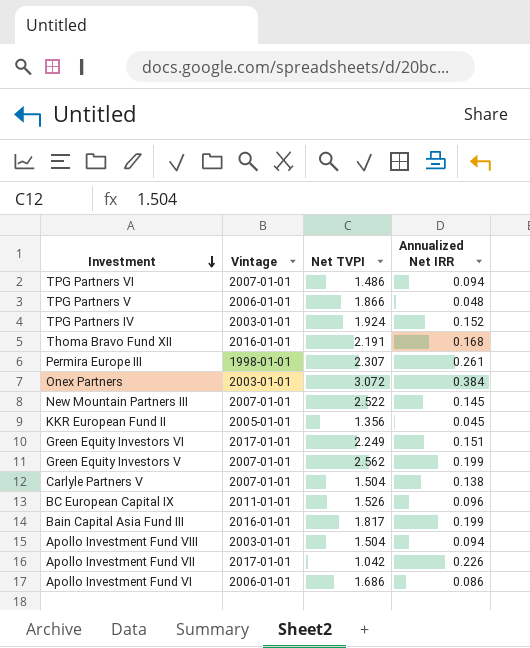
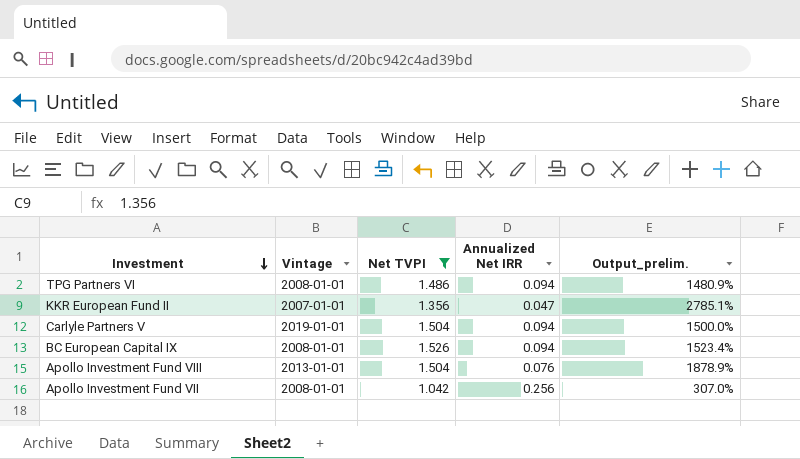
filter: none -> Net TVPI <= 1.526
column Output_prelim. | formula: none -> ([Net TVPI] - [Annualized Net IRR]) / [Annualized Net IRR]
TPG Partners VI | Vintage: 2007-01-01 -> 2008-01-01
KKR European Fund II | Vintage: 2005-01-01 -> 2007-01-01
KKR European Fund II | Annualized Net IRR: 0.045 -> 0.047
Carlyle Partners V | Vintage: 2007-01-01 -> 2019-01-01
Carlyle Partners V | Annualized Net IRR: 0.138 -> 0.094
BC European Capital IX | Vintage: 2011-01-01 -> 2008-01-01
BC European Capital IX | Annualized Net IRR: 0.096 -> 0.094
Apollo Investment Fund VIII | Vintage: 2003-01-01 -> 2013-01-01
Apollo Investment Fund VIII | Annualized Net IRR: 0.094 -> 0.076
Apollo Investment Fund VII | Vintage: 2017-01-01 -> 2008-01-01
Apollo Investment Fund VII | Annualized Net IRR: 0.226 -> 0.256

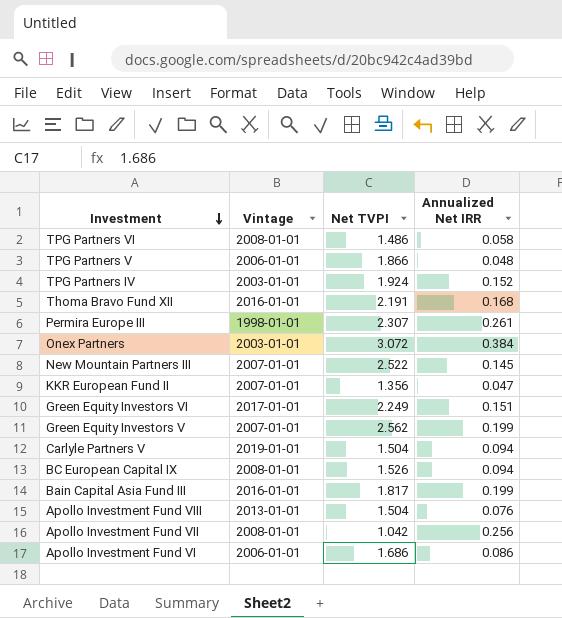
filter: Net TVPI <= 1.526 -> none
column Output_prelim. | formula: ([Net TVPI] - [Annualized Net IRR]) / [Annualized Net IRR] -> none
TPG Partners VI | Annualized Net IRR: 0.094 -> 0.058

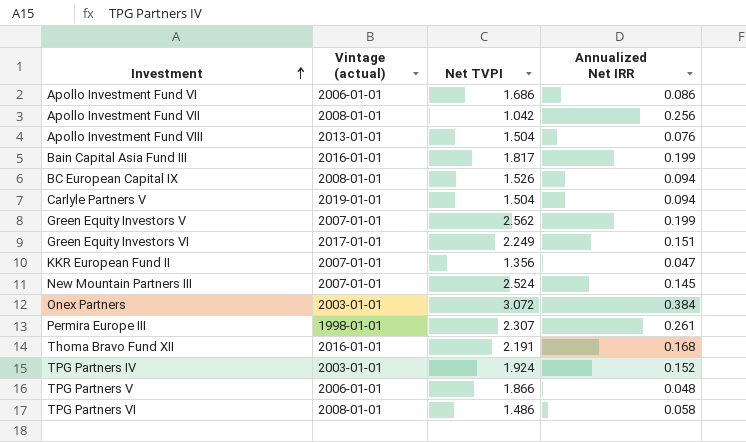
row order: Investment descending -> Investment ascending
column name: Vintage -> Vintage (actual)
New Mountain Partners III | Net TVPI: 2.522 -> 2.524

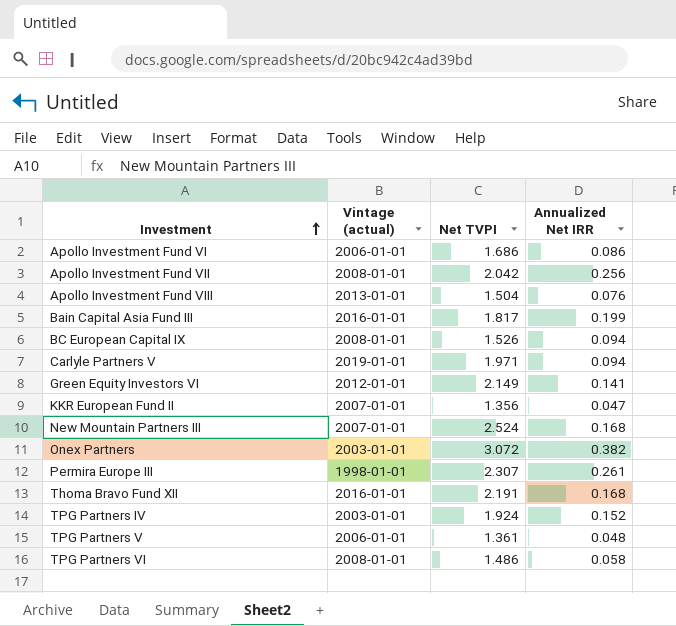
row Green Equity Investors V: 2007-01-01 | 2.562 | 0.199 -> none
Apollo Investment Fund VII | Net TVPI: 1.042 -> 2.042
Carlyle Partners V | Net TVPI: 1.504 -> 1.971
Green Equity Investors VI | Vintage (actual): 2017-01-01 -> 2012-01-01
Green Equity Investors VI | Net TVPI: 2.249 -> 2.149
Green Equity Investors VI | Annualized Net IRR: 0.151 -> 0.141
New Mountain Partners III | Annualized Net IRR: 0.145 -> 0.168
Onex Partners | Annualized Net IRR: 0.384 -> 0.382
TPG Partners V | Net TVPI: 1.866 -> 1.361

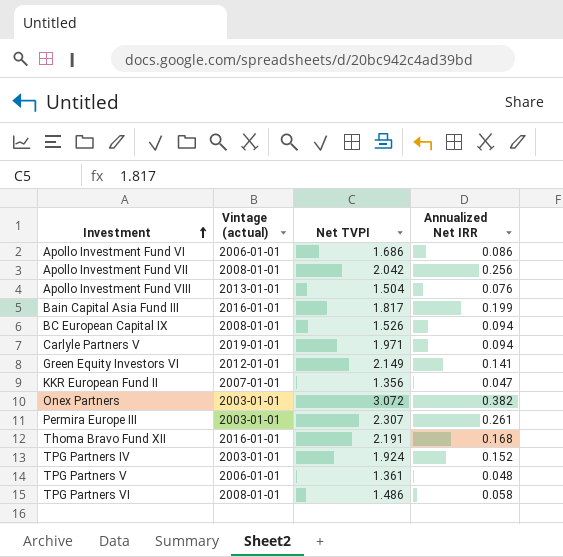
row New Mountain Partners III: 2007-01-01 | 2.524 | 0.168 -> none
Permira Europe III | Vintage (actual): 1998-01-01 -> 2003-01-01

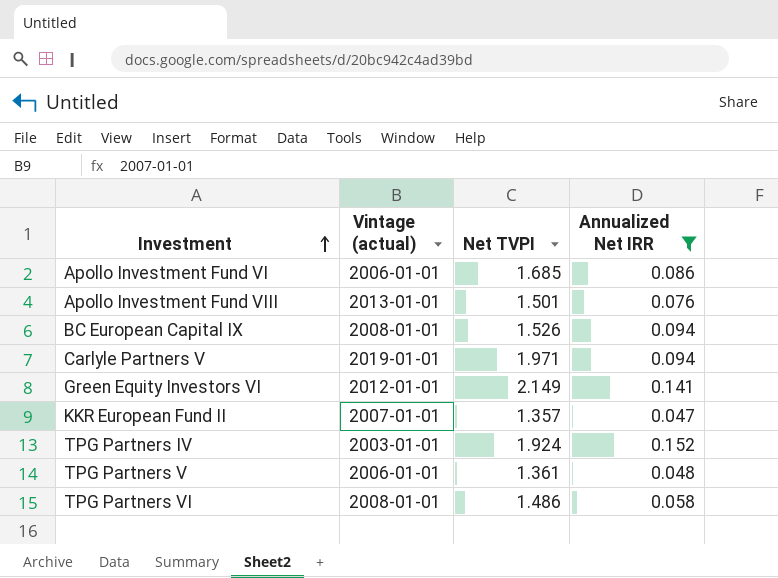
filter: none -> Annualized Net IRR <= 0.152
Apollo Investment Fund VI | Net TVPI: 1.686 -> 1.685
Apollo Investment Fund VIII | Net TVPI: 1.504 -> 1.501
KKR European Fund II | Net TVPI: 1.356 -> 1.357

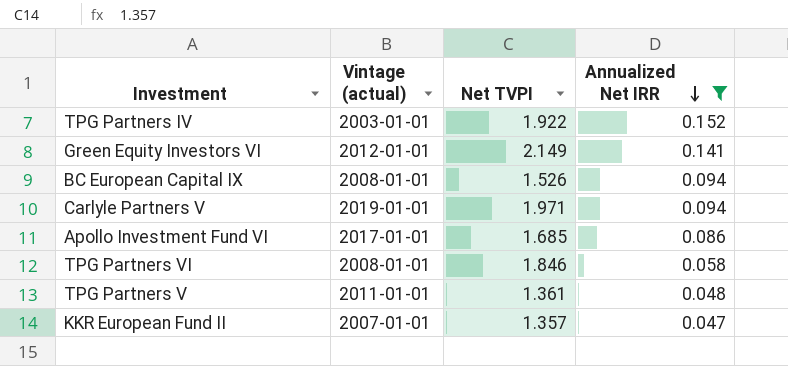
row order: Investment ascending -> Annualized Net IRR descending
row Apollo Investment Fund VIII: 2013-01-01 | 1.501 | 0.076 -> none
TPG Partners IV | Net TVPI: 1.924 -> 1.922
Apollo Investment Fund VI | Vintage (actual): 2006-01-01 -> 2017-01-01
TPG Partners VI | Net TVPI: 1.486 -> 1.846
TPG Partners V | Vintage (actual): 2006-01-01 -> 2011-01-01

